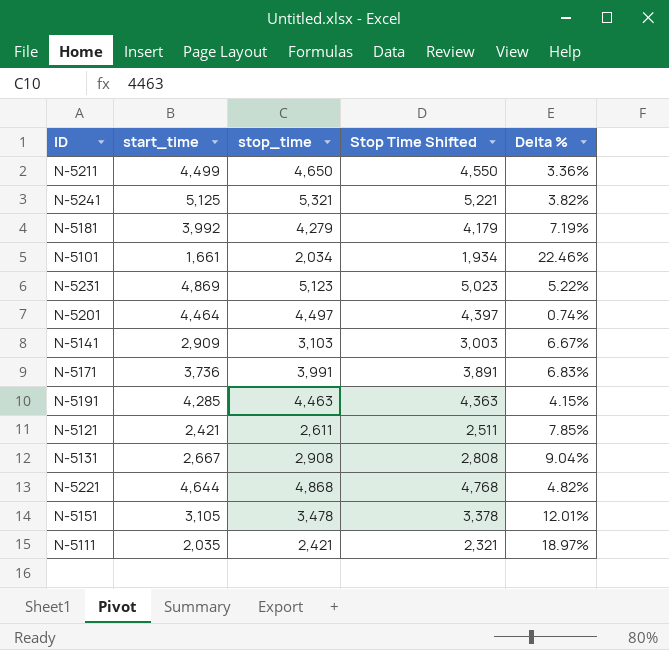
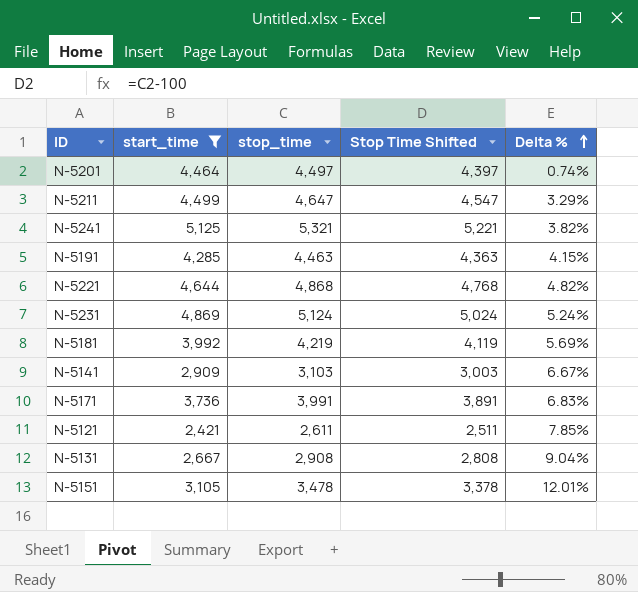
filter: none -> start_time >= 2,421
row order: none -> Delta % ascending
N-5211 | stop_time: 4,650 -> 4,647
N-5211 | Stop Time Shifted: 4,550 -> 4,547
N-5211 | Delta %: 3.36% -> 3.29%
N-5231 | stop_time: 5,123 -> 5,124
N-5231 | Stop Time Shifted: 5,023 -> 5,024
N-5231 | Delta %: 5.22% -> 5.24%
N-5181 | stop_time: 4,279 -> 4,219
N-5181 | Stop Time Shifted: 4,179 -> 4,119
N-5181 | Delta %: 7.19% -> 5.69%

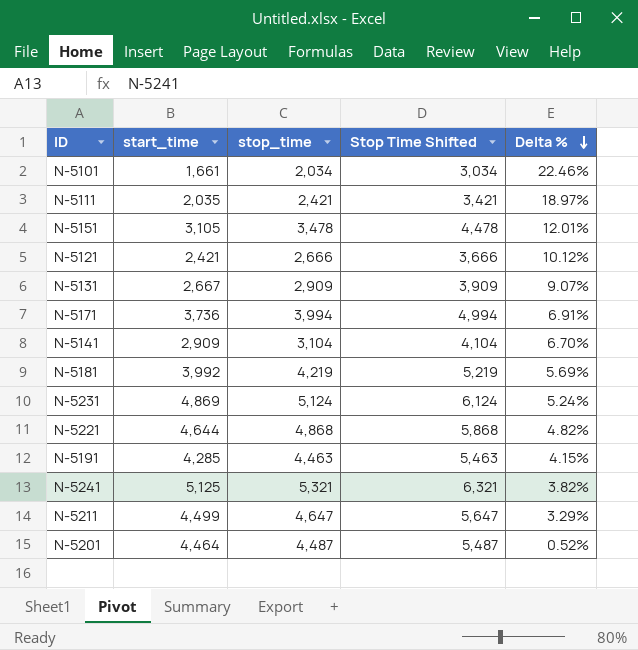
filter: start_time >= 2,421 -> none
row order: Delta % ascending -> Delta % descending
column Stop Time Shifted | formula: [stop_time] - 100 -> [stop_time] + 1000
N-5121 | stop_time: 2,611 -> 2,666
N-5121 | Delta %: 7.85% -> 10.12%
N-5131 | stop_time: 2,908 -> 2,909
N-5131 | Delta %: 9.04% -> 9.07%
N-5171 | stop_time: 3,991 -> 3,994
N-5171 | Delta %: 6.83% -> 6.91%
N-5141 | stop_time: 3,103 -> 3,104
N-5141 | Delta %: 6.67% -> 6.70%
N-5201 | stop_time: 4,497 -> 4,487
N-5201 | Delta %: 0.74% -> 0.52%

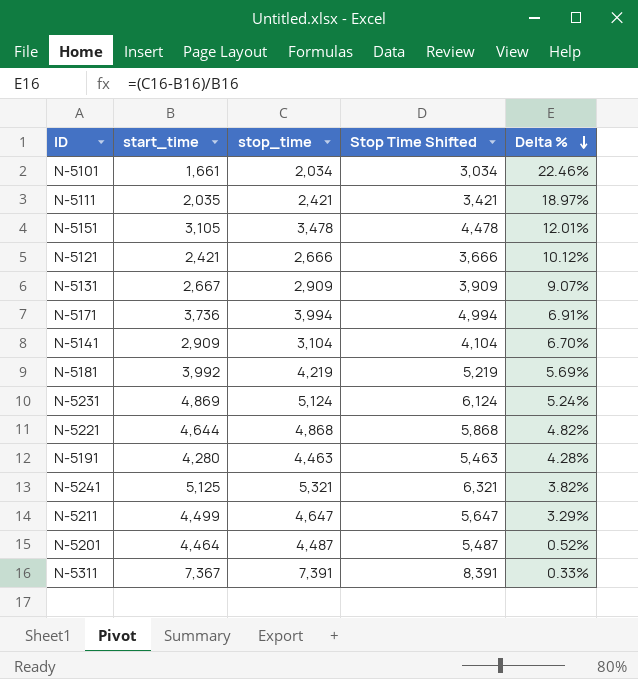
N-5191 | start_time: 4,285 -> 4,280
N-5191 | Delta %: 4.15% -> 4.28%
row N-5311: none -> 7,367 | 7,391 | 8,391 | 0.33%

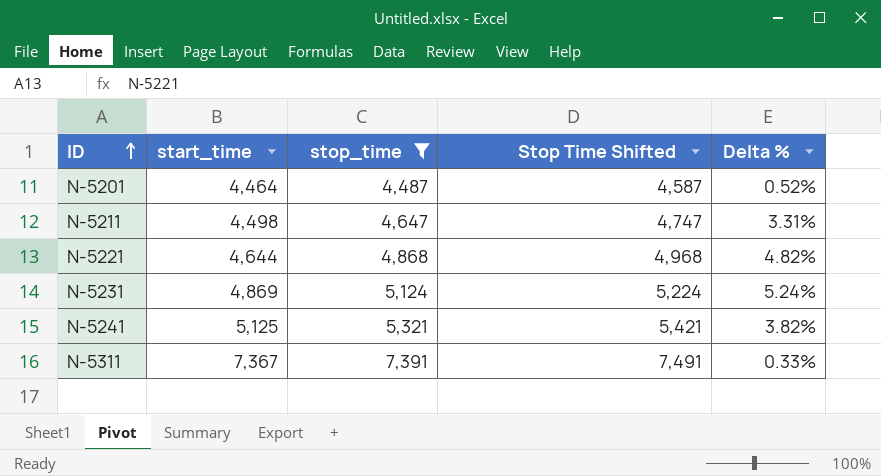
filter: none -> stop_time >= 4,487
row order: Delta % descending -> ID ascending
column Stop Time Shifted | formula: [stop_time] + 1000 -> [stop_time] + 100
N-5211 | start_time: 4,499 -> 4,498
N-5211 | Delta %: 3.29% -> 3.31%

